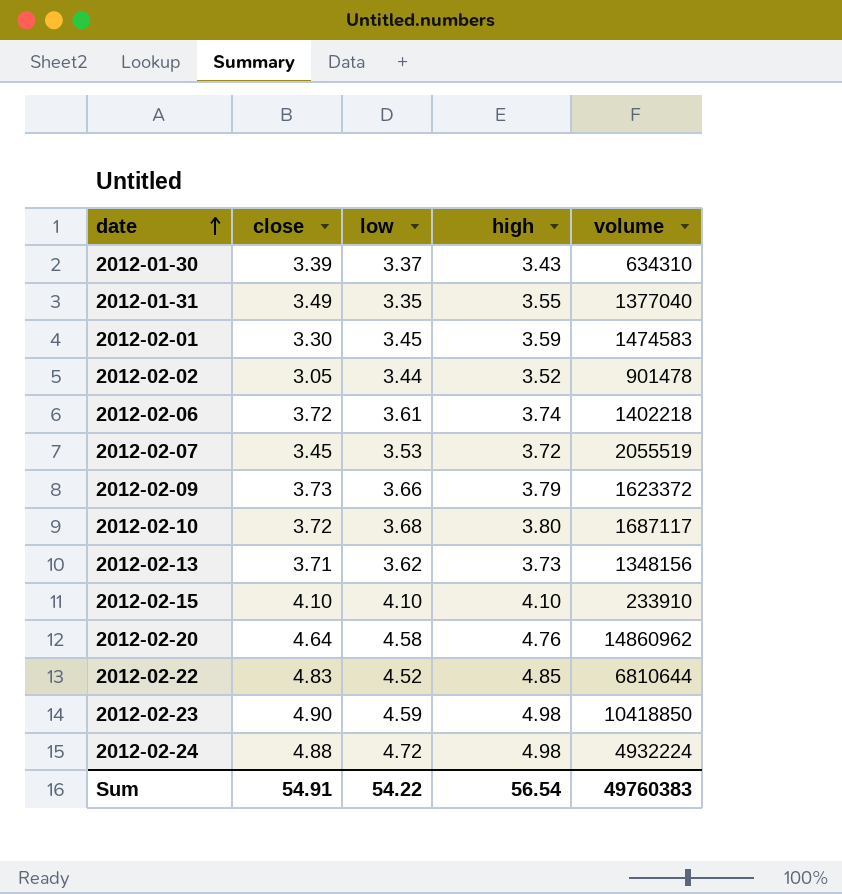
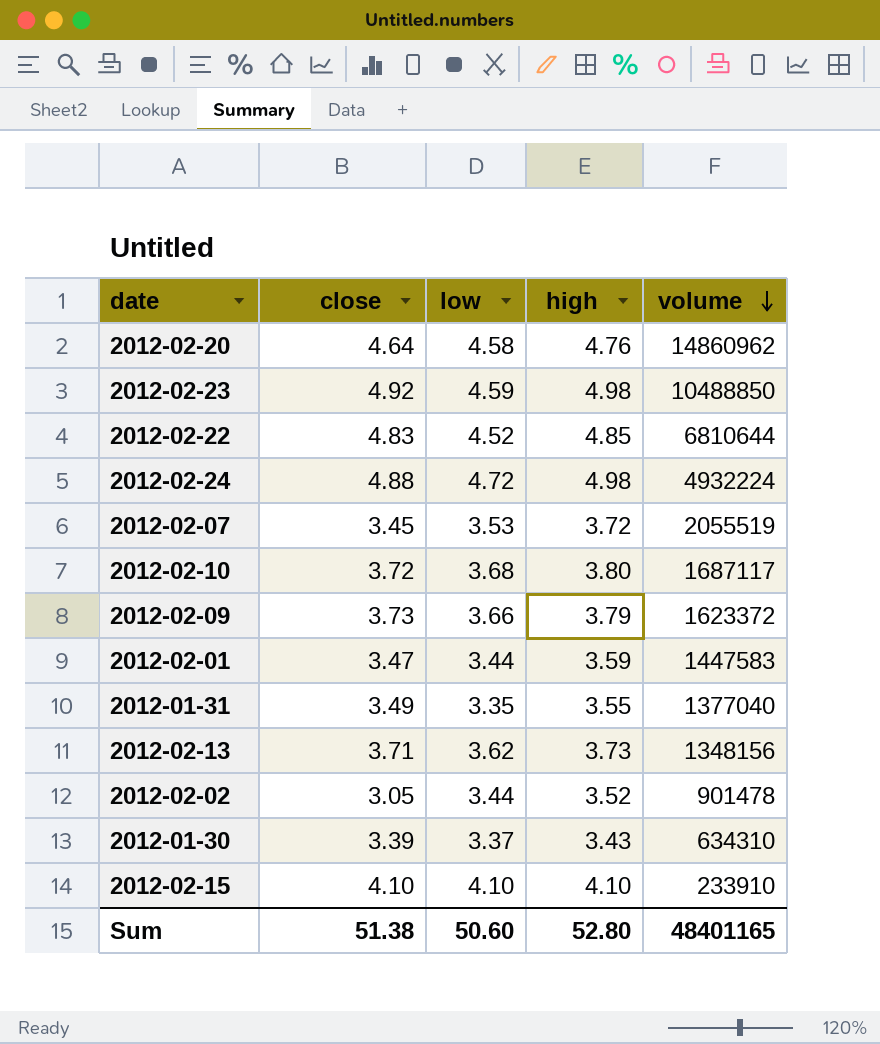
row order: date ascending -> volume descending
row 2012-02-06: 3.72 | 3.61 | 3.74 | 1402218 -> none
2012-02-23 | close: 4.90 -> 4.92
2012-02-23 | volume: 10418850 -> 10488850
2012-02-01 | close: 3.30 -> 3.47
2012-02-01 | low: 3.45 -> 3.44
2012-02-01 | volume: 1474583 -> 1447583
Sum | close: 54.91 -> 51.38
Sum | low: 54.22 -> 50.60
Sum | high: 56.54 -> 52.80
Sum | volume: 49760383 -> 48401165

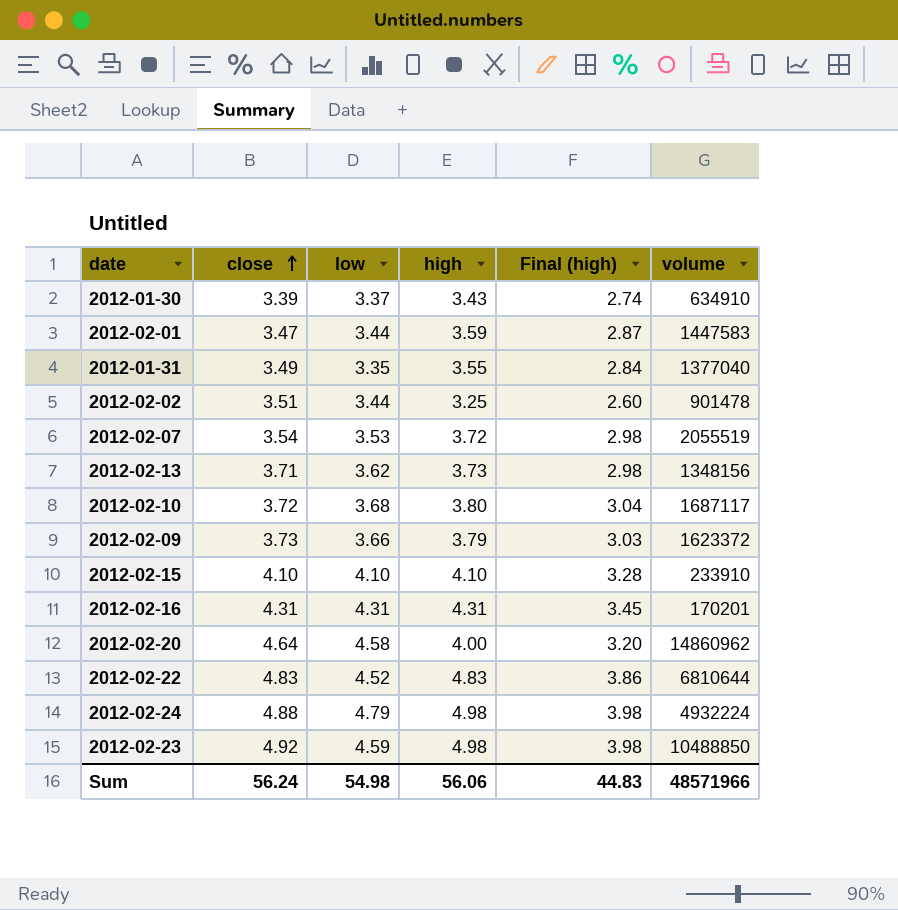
row order: volume descending -> close ascending
column Final (high) | formula: none -> [high] * 0.8
2012-01-30 | volume: 634310 -> 634910
2012-02-02 | close: 3.05 -> 3.51
2012-02-02 | high: 3.52 -> 3.25
2012-02-07 | close: 3.45 -> 3.54
row 2012-02-16: none -> 4.31 | 4.31 | 4.31 | 3.45 | 170201
2012-02-20 | high: 4.76 -> 4.00
2012-02-22 | high: 4.85 -> 4.83
2012-02-24 | low: 4.72 -> 4.79
Sum | close: 51.38 -> 56.24
Sum | low: 50.60 -> 54.98
Sum | high: 52.80 -> 56.06
Sum | volume: 48401165 -> 48571966

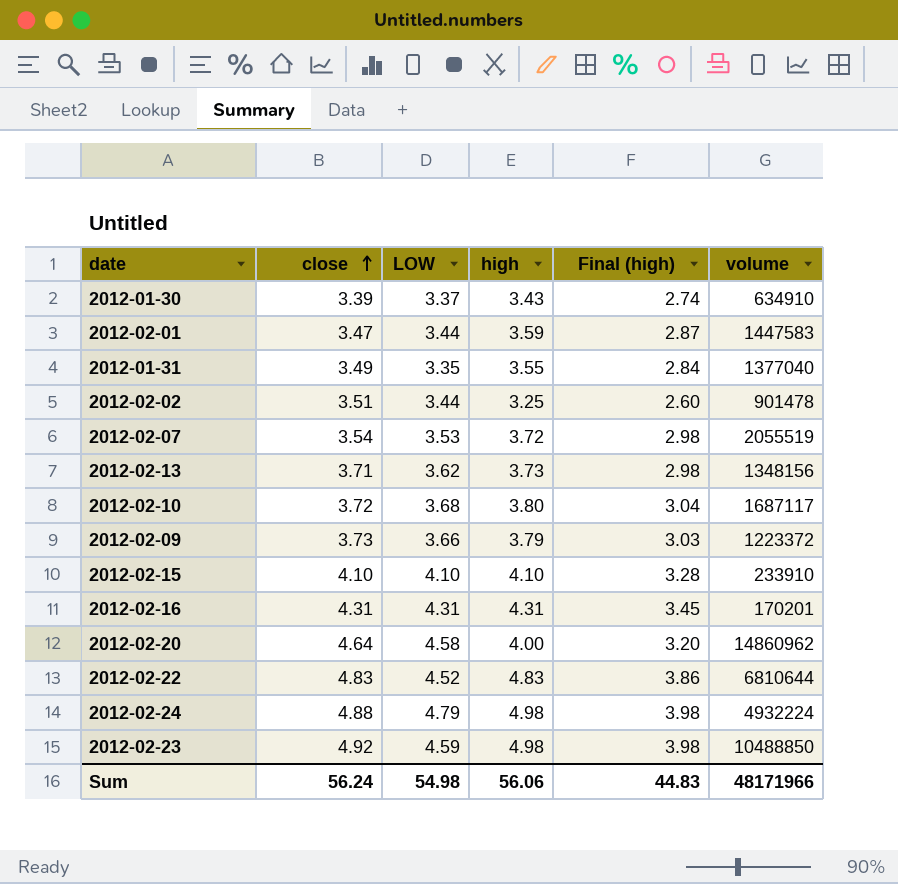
column name: low -> LOW
2012-02-09 | volume: 1623372 -> 1223372
Sum | volume: 48571966 -> 48171966

